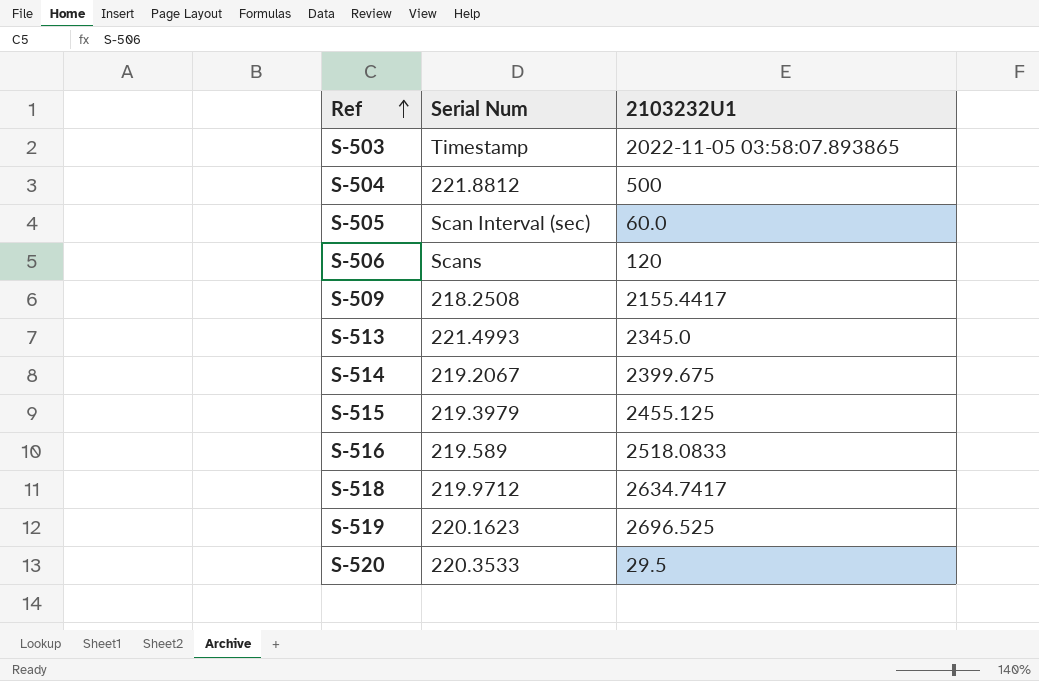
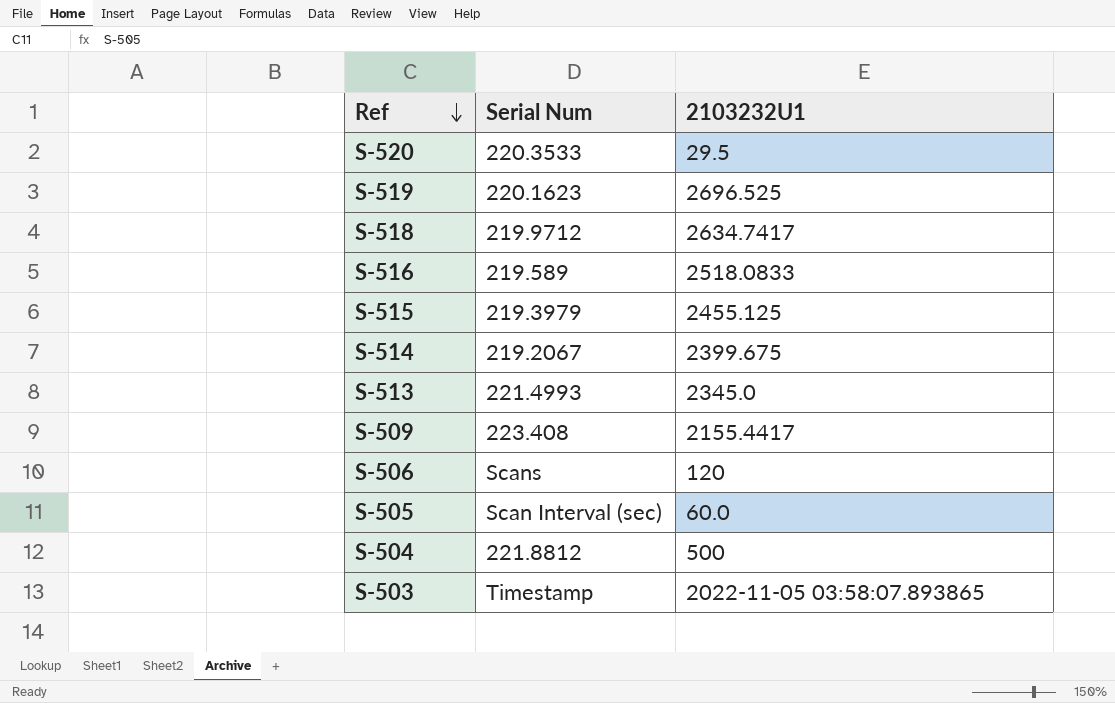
row order: Ref ascending -> Ref descending
S-509 | Serial Num: 218.2508 -> 223.408

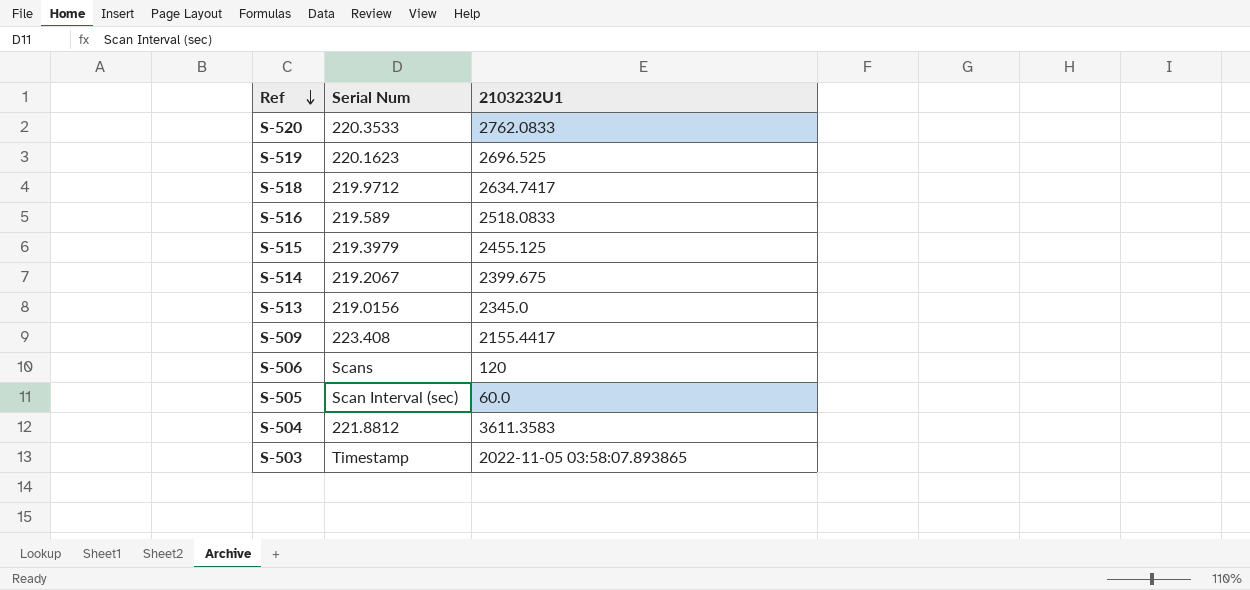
S-520 | 2103232U1: 29.5 -> 2762.0833
S-513 | Serial Num: 221.4993 -> 219.0156
S-504 | 2103232U1: 500 -> 3611.3583

